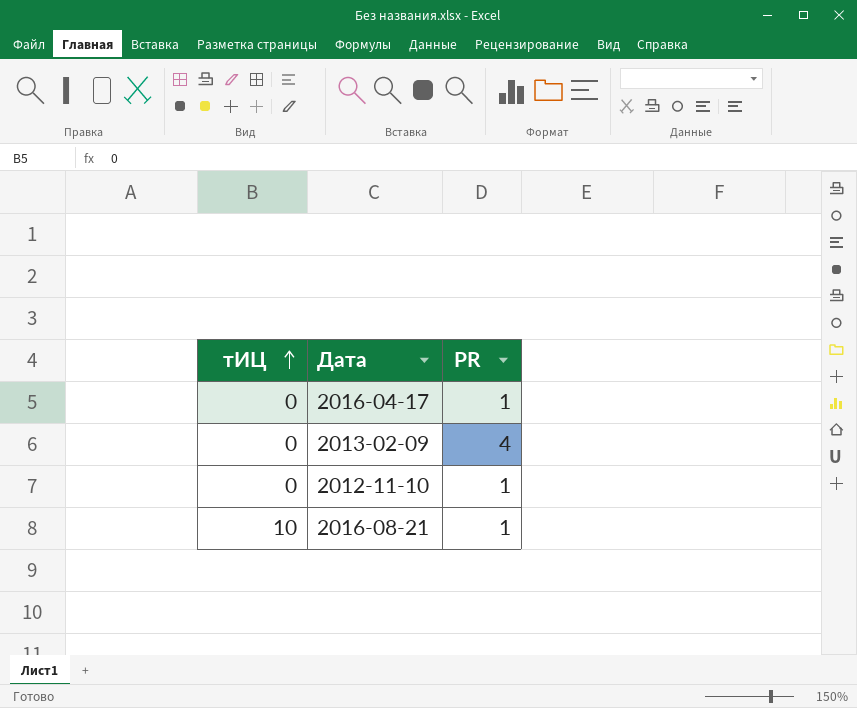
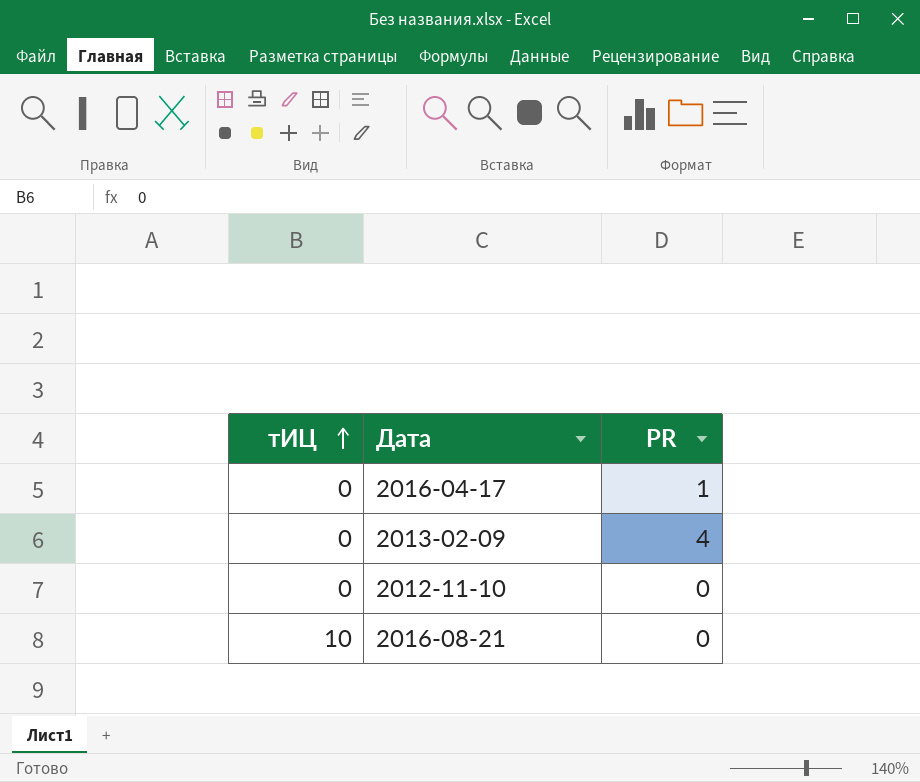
2012-11-10 | PR: 1 -> 0
2016-08-21 | PR: 1 -> 0

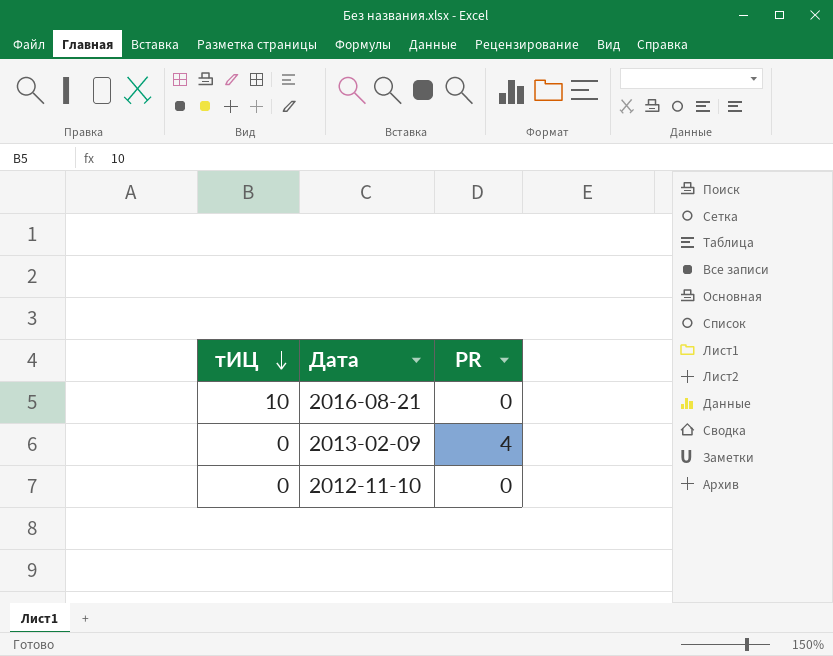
row order: тИЦ ascending -> тИЦ descending
row 2016-04-17: 0 | 1 -> none

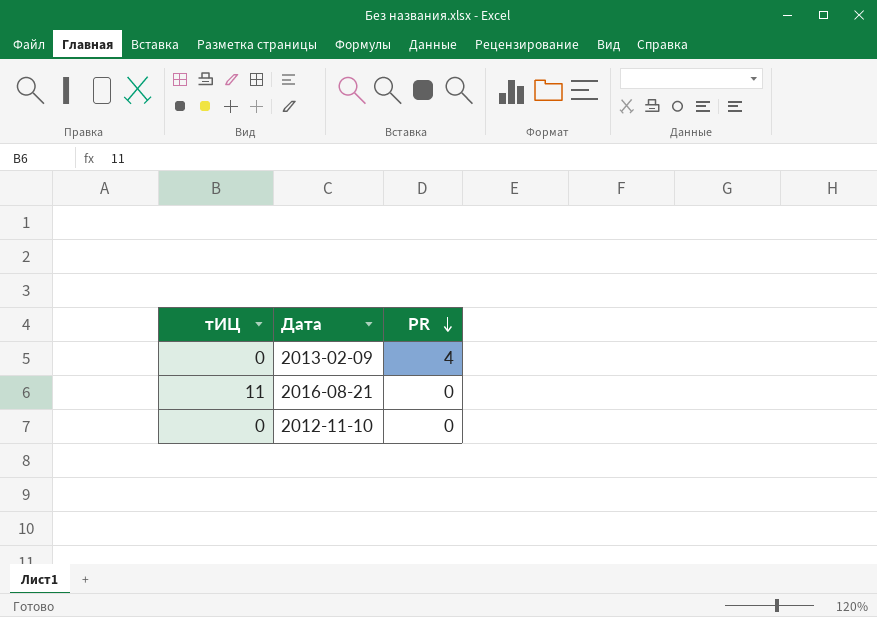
row order: тИЦ descending -> PR descending
2016-08-21 | тИЦ: 10 -> 11

